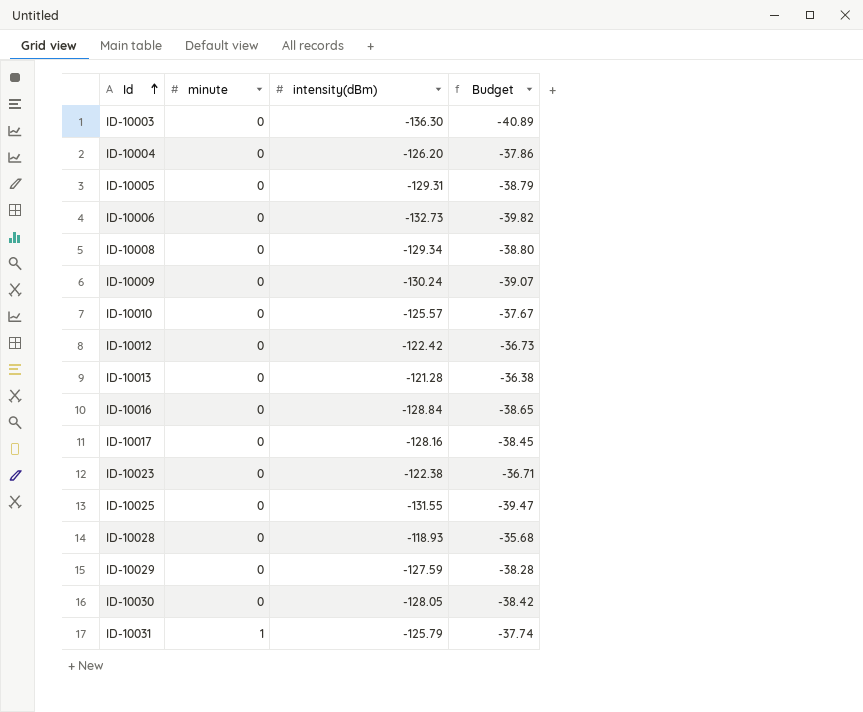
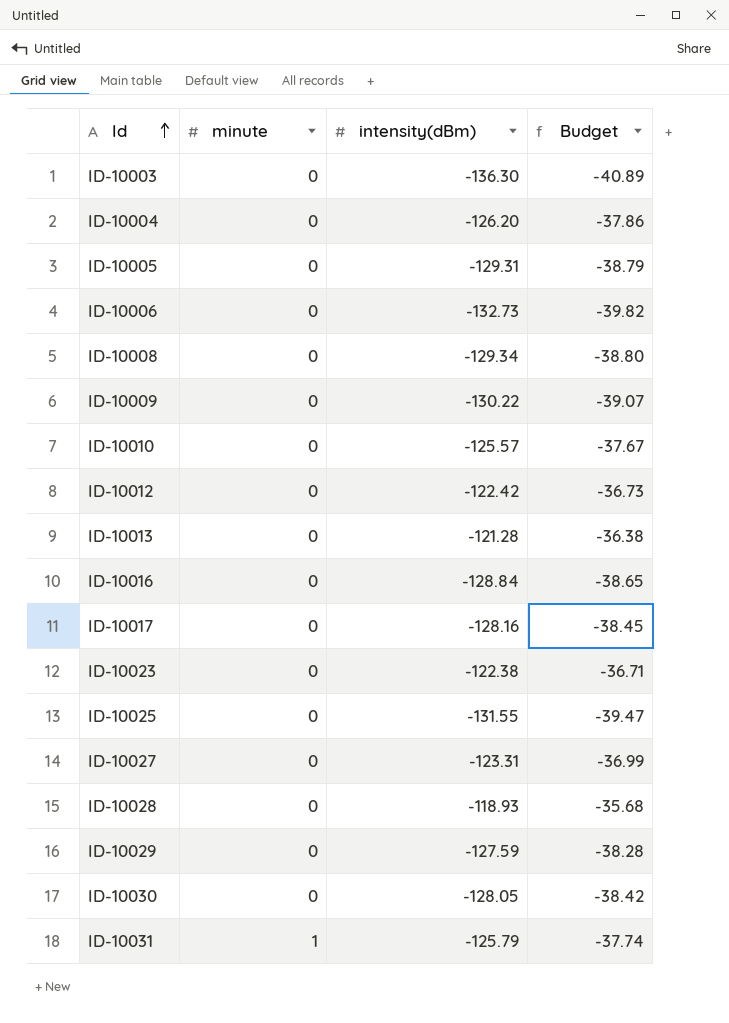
ID-10009 | intensity(dBm): -130.24 -> -130.22
row ID-10027: none -> 0 | -123.31 | -36.99

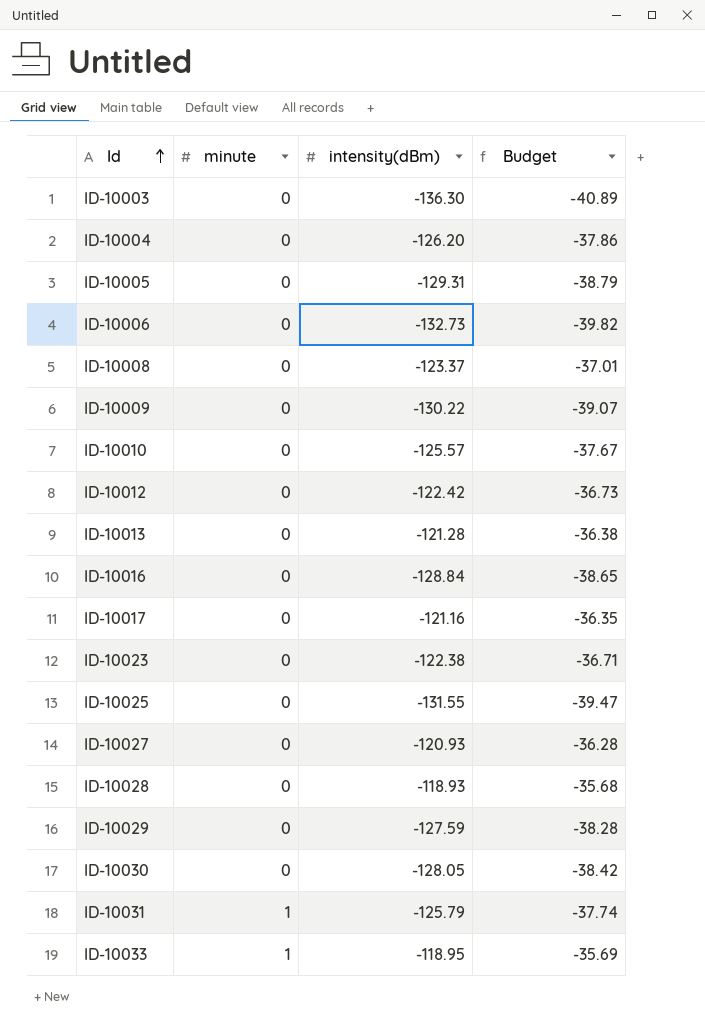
ID-10008 | intensity(dBm): -129.34 -> -123.37
ID-10008 | Budget: -38.80 -> -37.01
ID-10017 | intensity(dBm): -128.16 -> -121.16
ID-10017 | Budget: -38.45 -> -36.35
ID-10027 | intensity(dBm): -123.31 -> -120.93
ID-10027 | Budget: -36.99 -> -36.28
row ID-10033: none -> 1 | -118.95 | -35.69

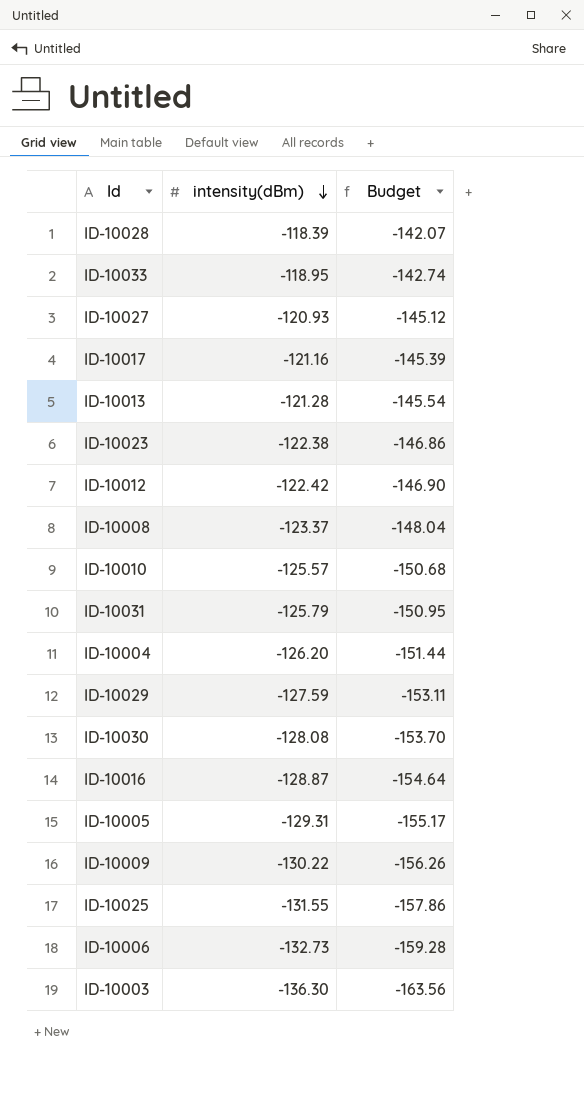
row order: Id ascending -> intensity(dBm) descending
column minute | position: 2 -> none
column Budget | formula: [intensity(dBm)] * 0.3 -> [intensity(dBm)] * 1.2
ID-10028 | intensity(dBm): -118.93 -> -118.39
ID-10030 | intensity(dBm): -128.05 -> -128.08
ID-10016 | intensity(dBm): -128.84 -> -128.87

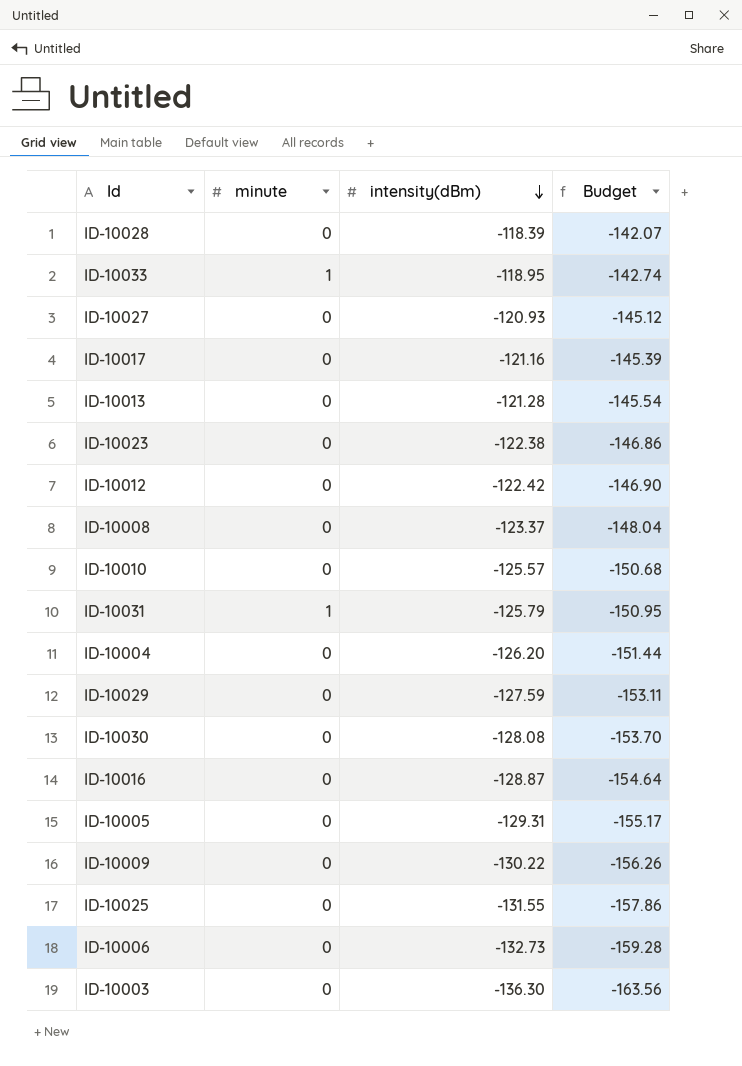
column minute | position: none -> 2

